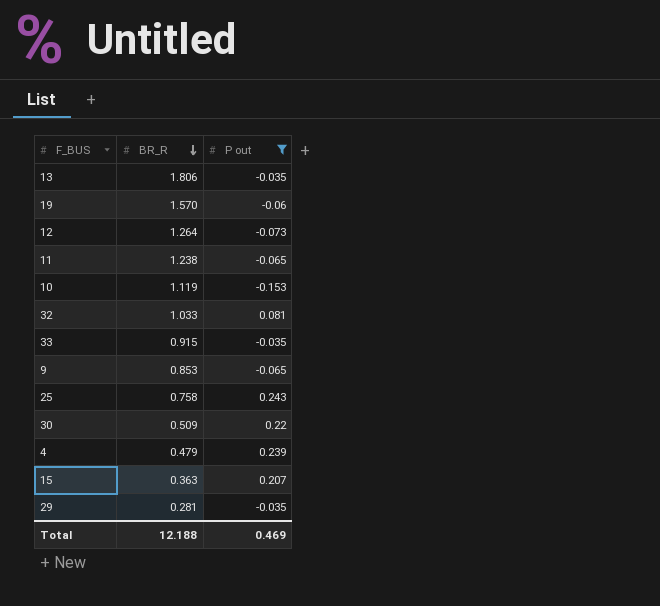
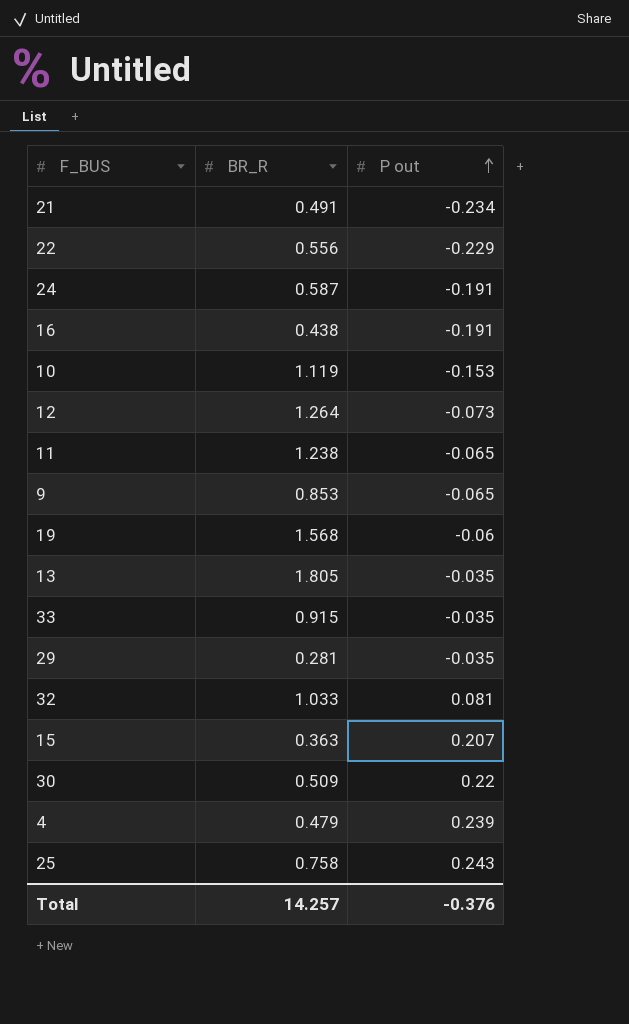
filter: P out >= -0.153 -> none
row order: BR_R descending -> P out ascending
19 | BR_R: 1.570 -> 1.568
13 | BR_R: 1.806 -> 1.805
Total | BR_R: 12.188 -> 14.257
Total | P out: 0.469 -> -0.376

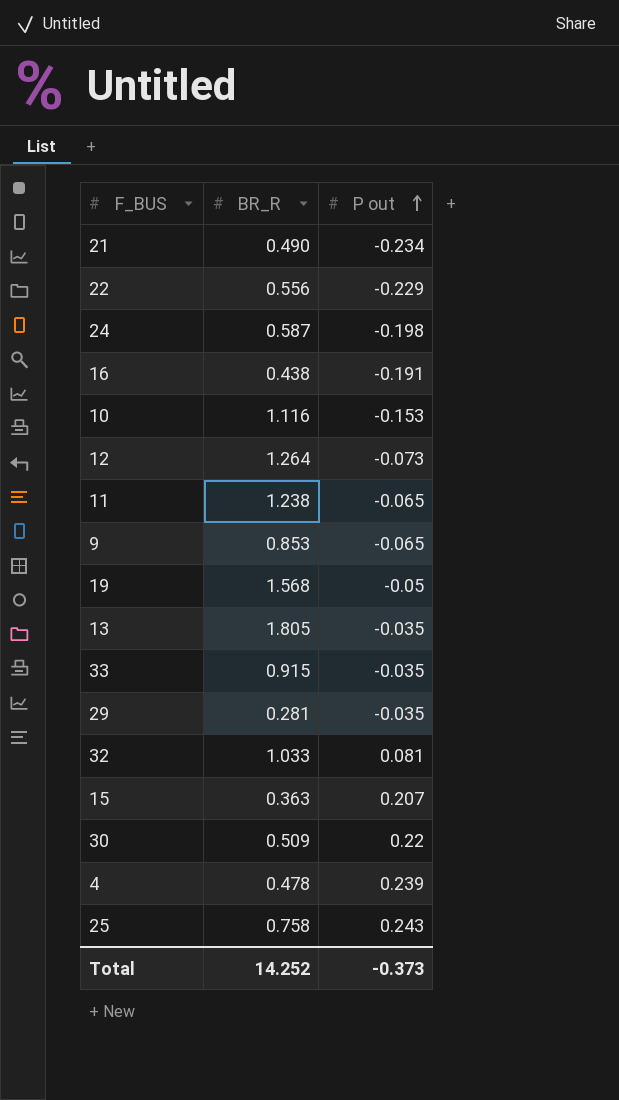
21 | BR_R: 0.491 -> 0.490
24 | P out: -0.191 -> -0.198
10 | BR_R: 1.119 -> 1.116
19 | P out: -0.06 -> -0.05
4 | BR_R: 0.479 -> 0.478
Total | BR_R: 14.257 -> 14.252
Total | P out: -0.376 -> -0.373

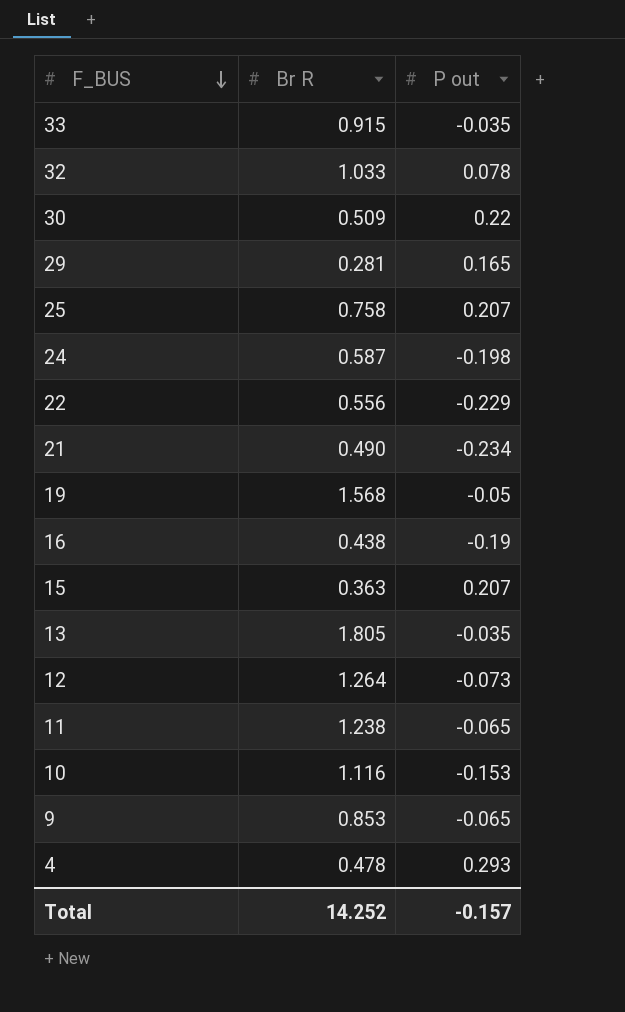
row order: P out ascending -> F_BUS descending
column name: BR_R -> Br R
32 | P out: 0.081 -> 0.078
29 | P out: -0.035 -> 0.165
25 | P out: 0.243 -> 0.207
16 | P out: -0.191 -> -0.19
4 | P out: 0.239 -> 0.293
Total | P out: -0.373 -> -0.157

